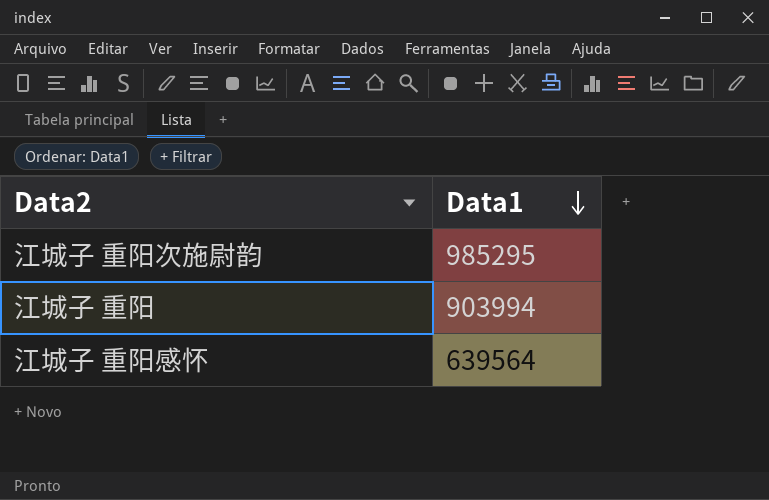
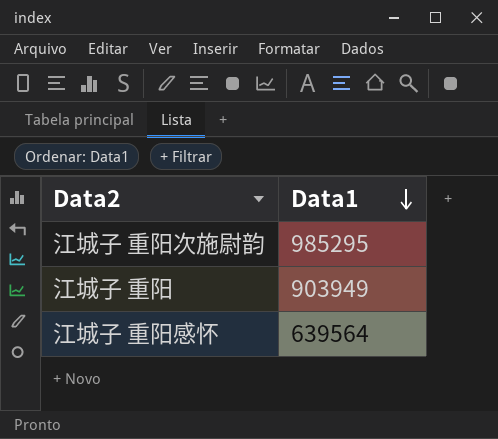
江城子 重阳 | Data1: 903994 -> 903949

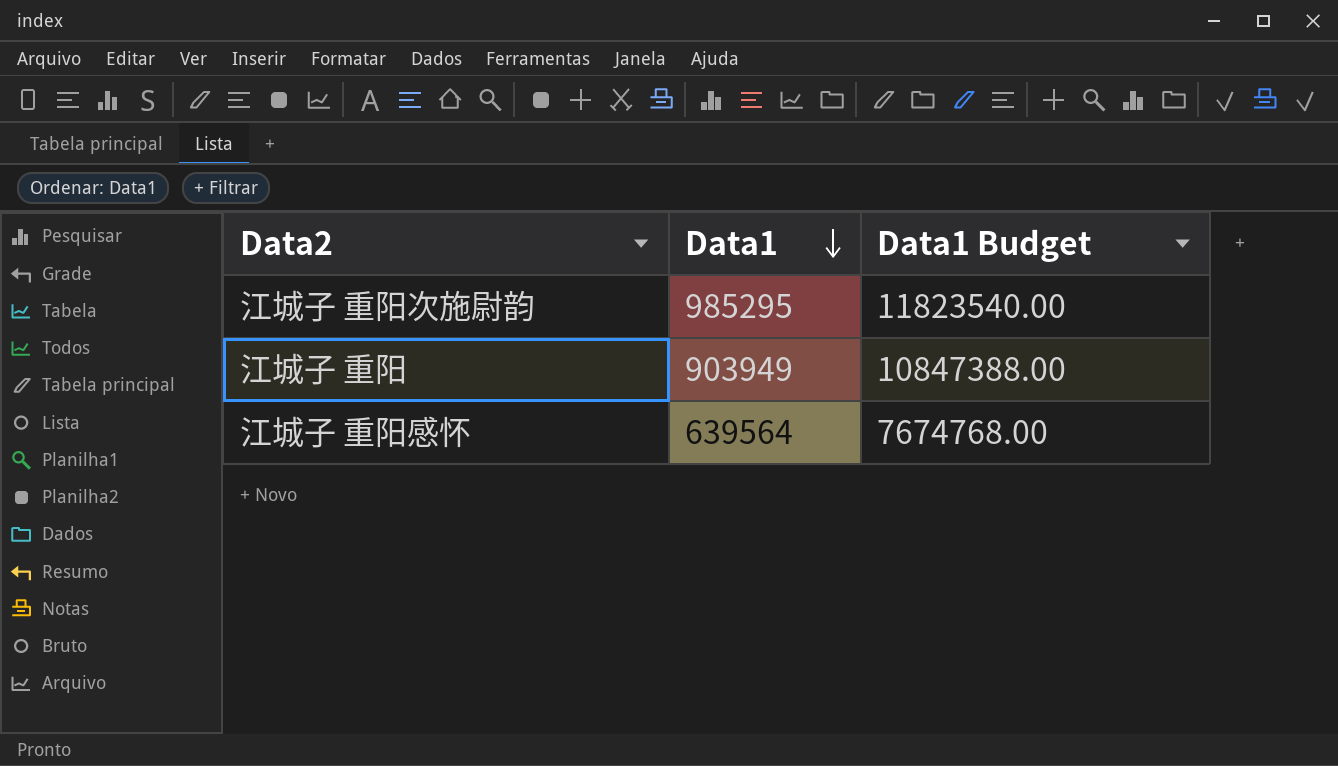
column Data1 Budget | formula: none -> [Data1] * 12

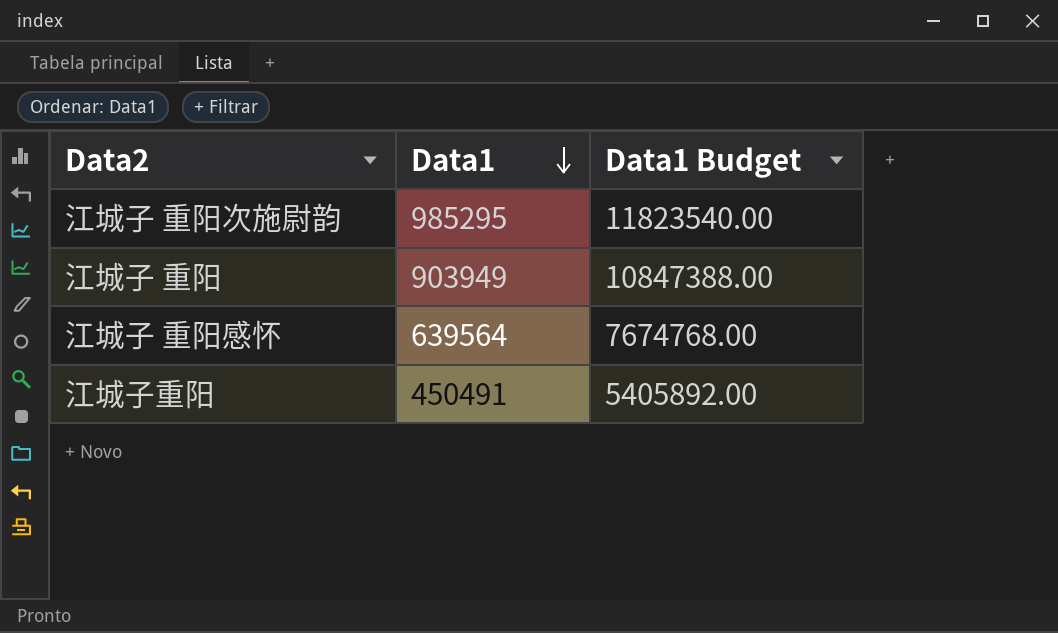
row 江城子重阳: none -> 450491 | 5405892.00

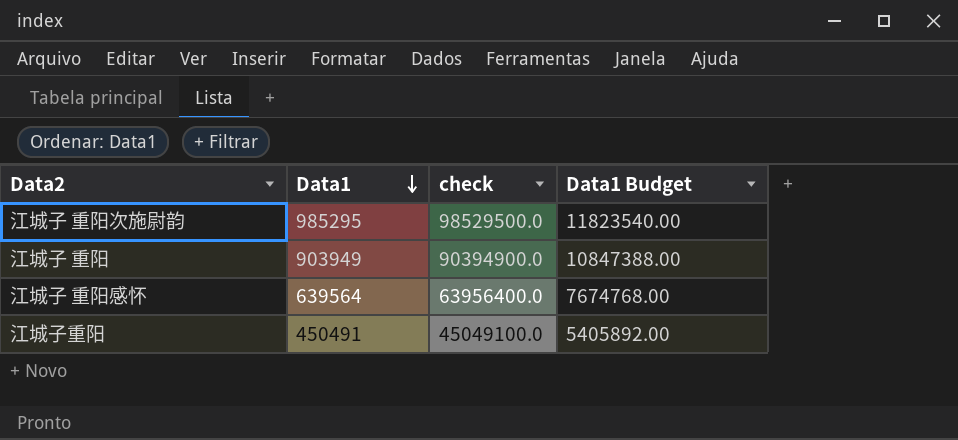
column check | formula: none -> [Data1] * 100

